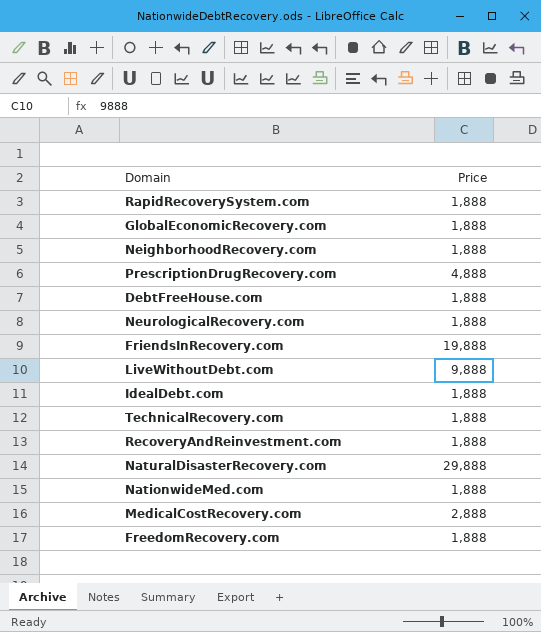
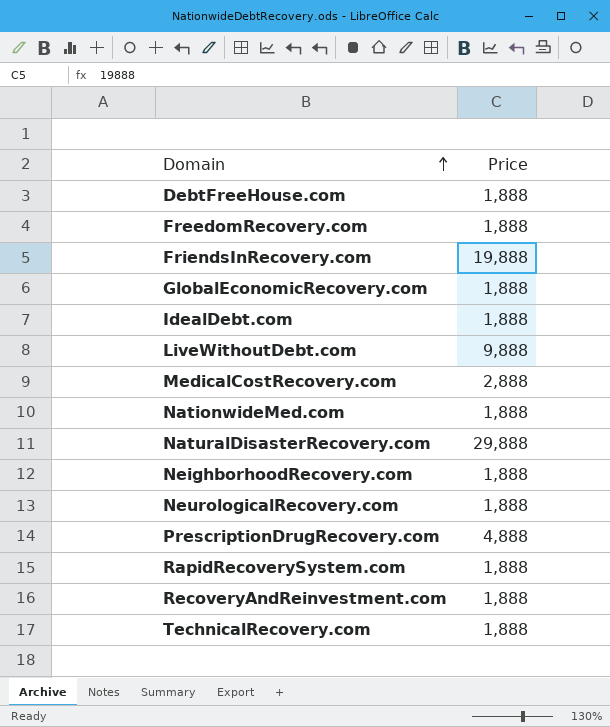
row order: none -> Domain ascending

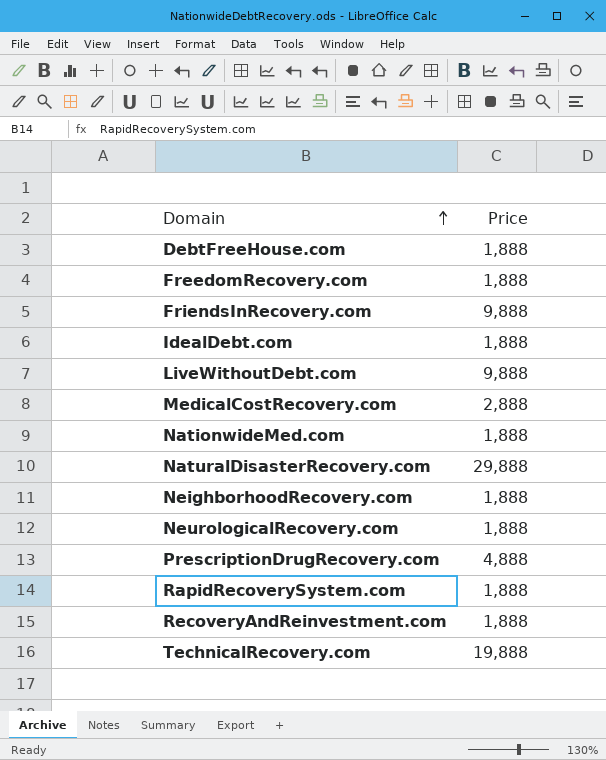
row GlobalEconomicRecovery.com: 1,888 -> none
FriendsInRecovery.com | Price: 19,888 -> 9,888
TechnicalRecovery.com | Price: 1,888 -> 19,888

